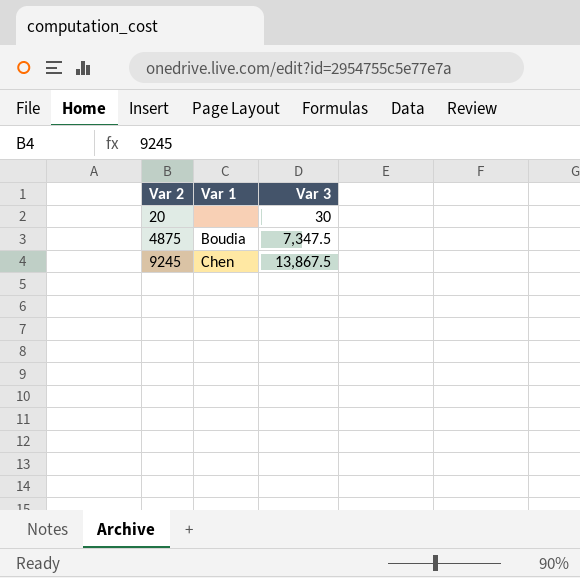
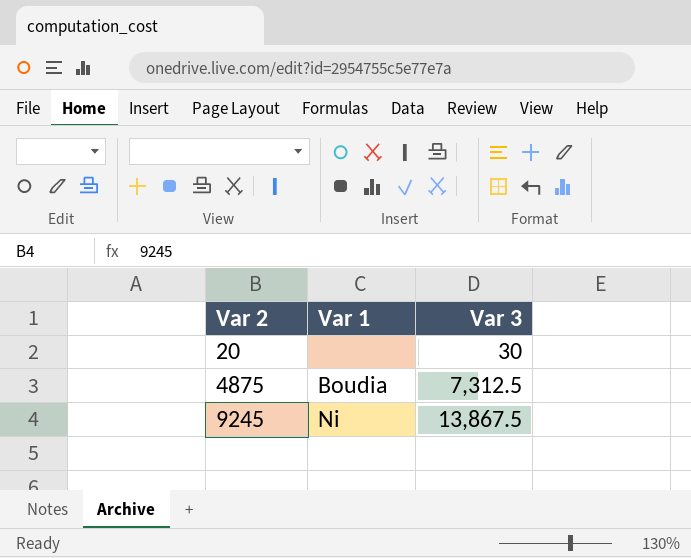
4875 | Var 3: 7,347.5 -> 7,312.5
9245 | Var 1: Chen -> Ni

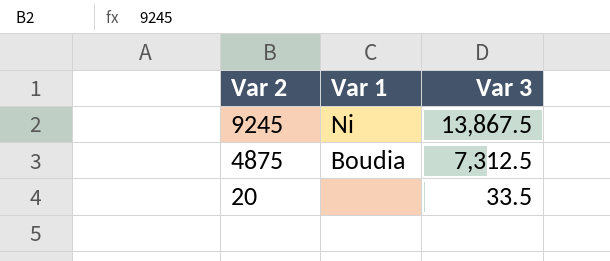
row order: Var 2 ascending -> Var 2 descending
20 | Var 3: 30 -> 33.5

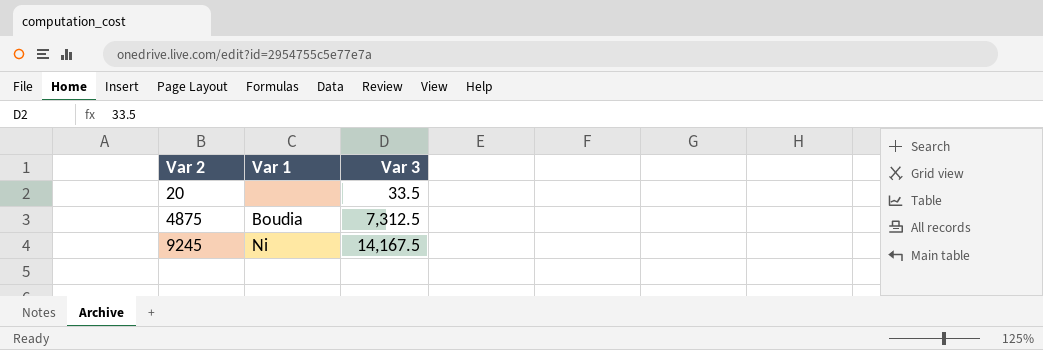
row order: Var 2 descending -> Var 2 ascending
9245 | Var 3: 13,867.5 -> 14,167.5

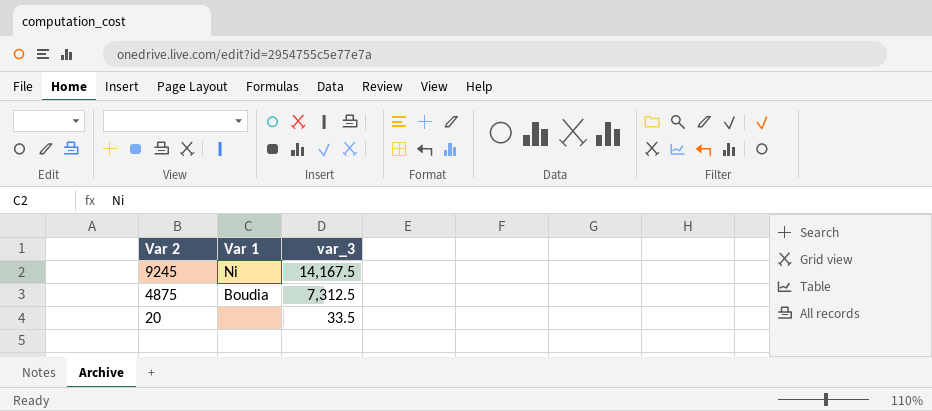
row order: Var 2 ascending -> Var 2 descending
column name: Var 3 -> var_3

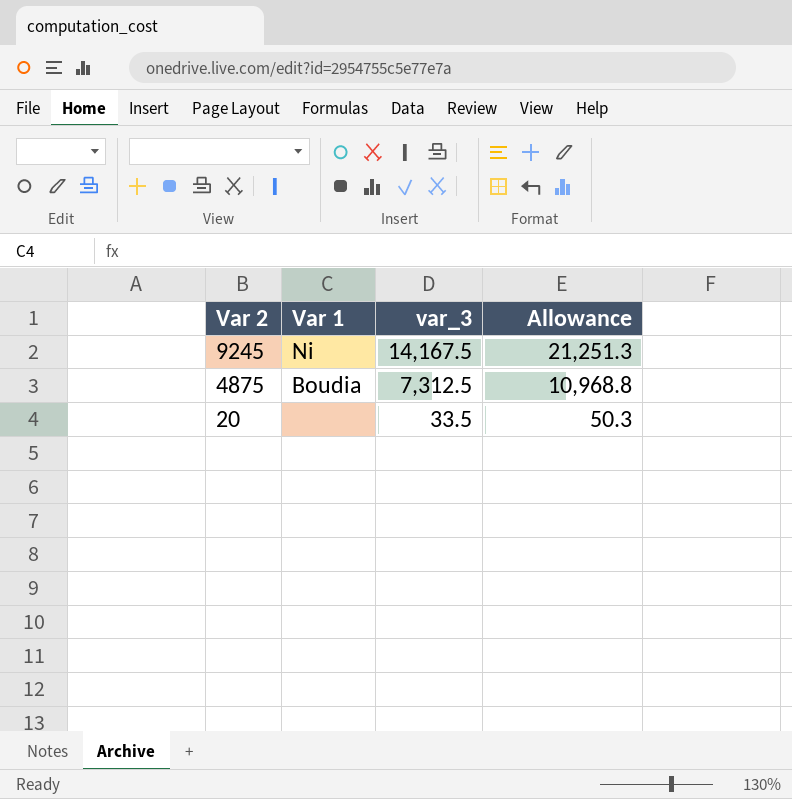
column Allowance | formula: none -> [var_3] * 1.5

